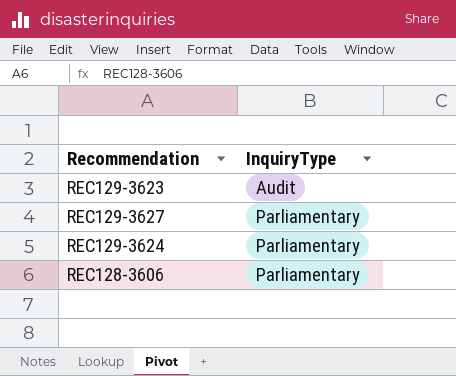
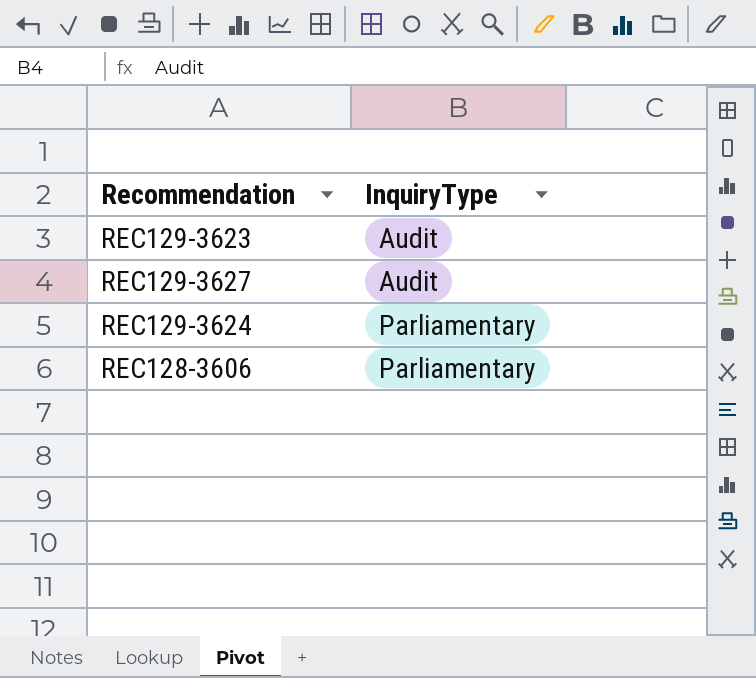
REC129-3627 | InquiryType: Parliamentary -> Audit

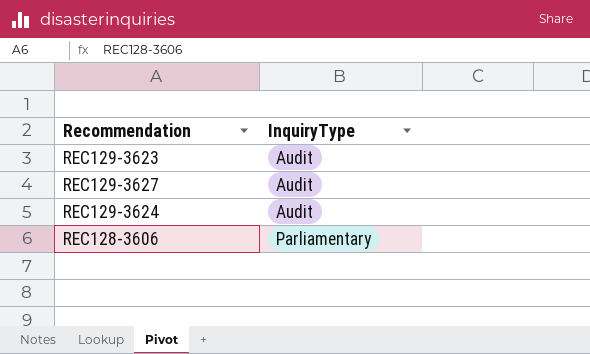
REC129-3624 | InquiryType: Parliamentary -> Audit

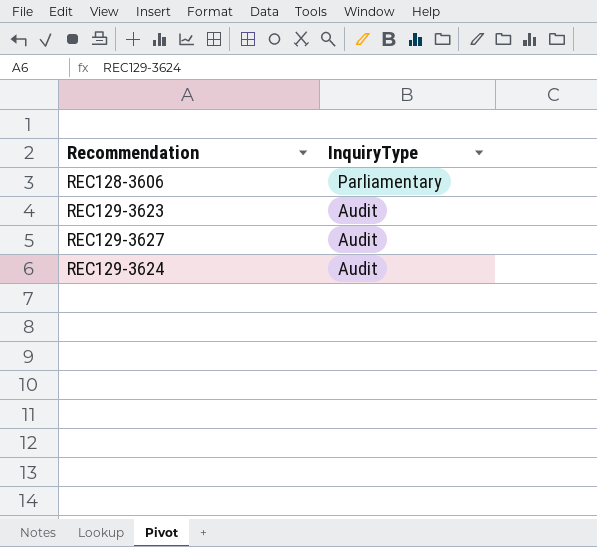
row order: InquiryType ascending -> InquiryType descending

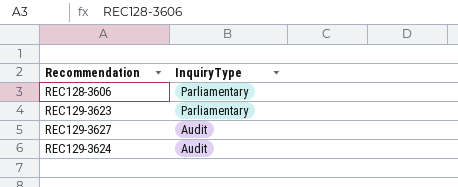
REC129-3623 | InquiryType: Audit -> Parliamentary

